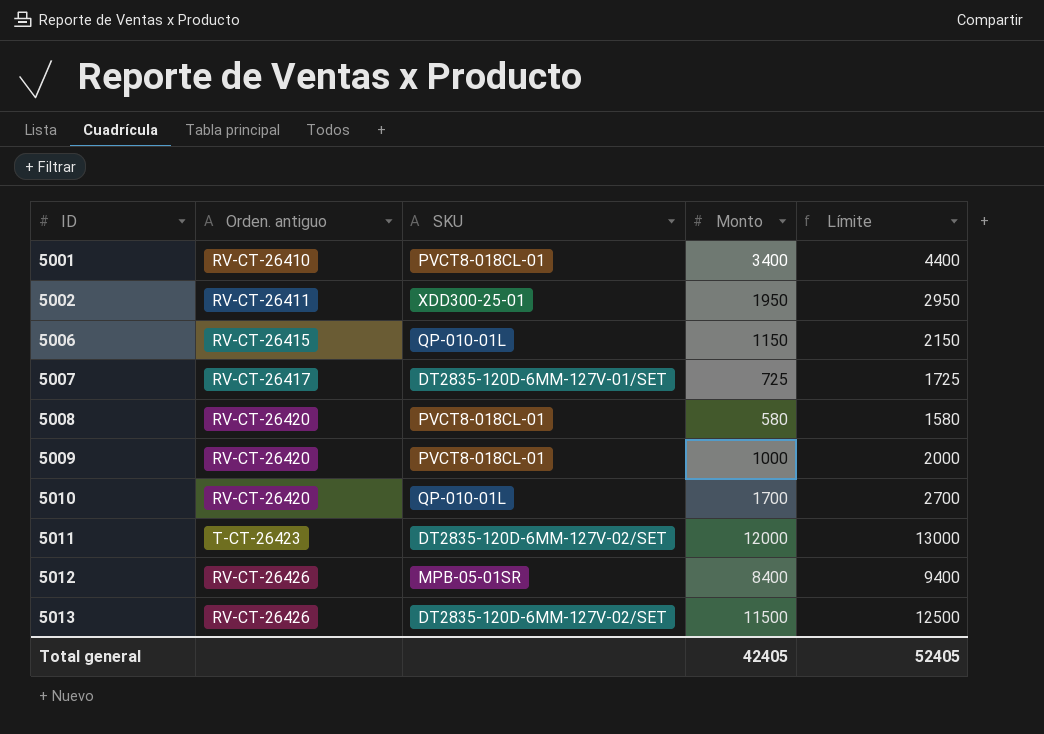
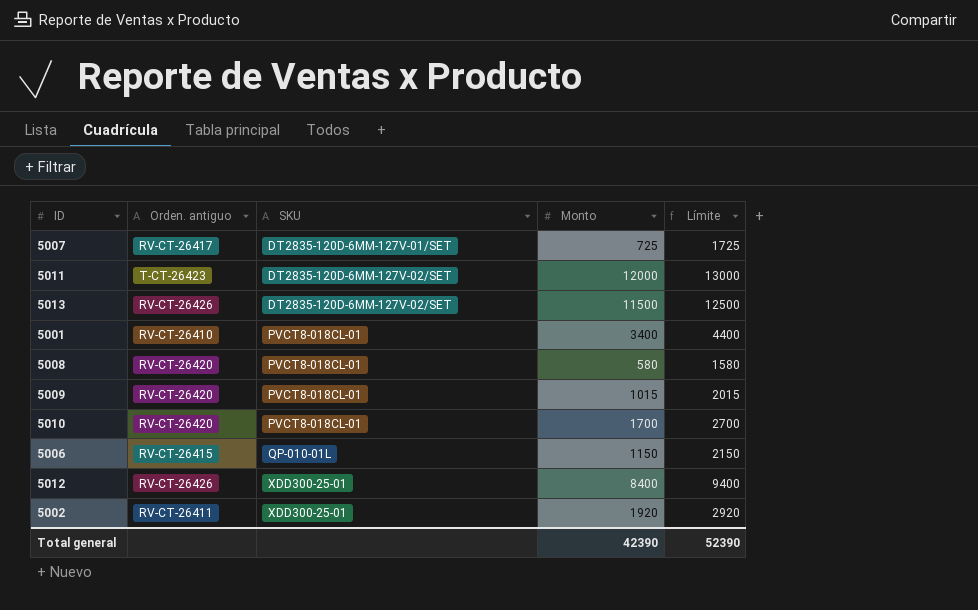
row order: ID ascending -> SKU ascending
5009 | Monto: 1000 -> 1015
5009 | Límite: 2000 -> 2015
5010 | SKU: QP-010-01L -> PVCT8-018CL-01
5012 | SKU: MPB-05-01SR -> XDD300-25-01
5002 | Monto: 1950 -> 1920
5002 | Límite: 2950 -> 2920
Total general | Monto: 42405 -> 42390
Total general | Límite: 52405 -> 52390

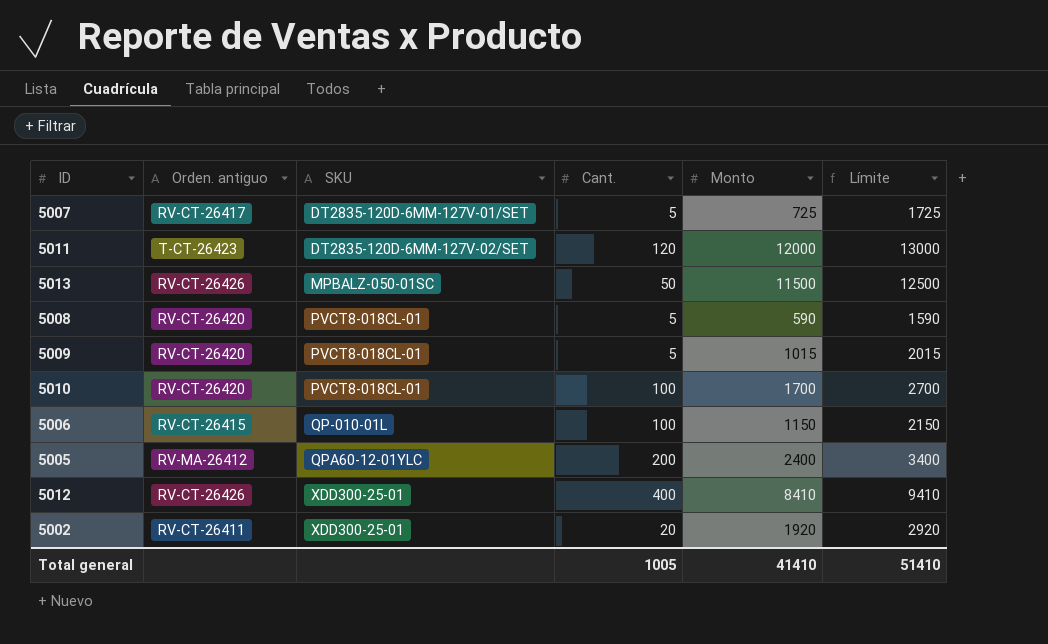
column Cant. | position: none -> 4
row 5001: RV-CT-26410 | PVCT8-018CL-01 | 3400 | 4400 -> none
5013 | SKU: DT2835-120D-6MM-127V-02/SET -> MPBALZ-050-01SC
5008 | Monto: 580 -> 590
5008 | Límite: 1580 -> 1590
row 5005: none -> RV-MA-26412 | QPA60-12-01YLC | 200 | 2400 | 3400
5012 | Monto: 8400 -> 8410
5012 | Límite: 9400 -> 9410
Total general | Monto: 42390 -> 41410
Total general | Límite: 52390 -> 51410

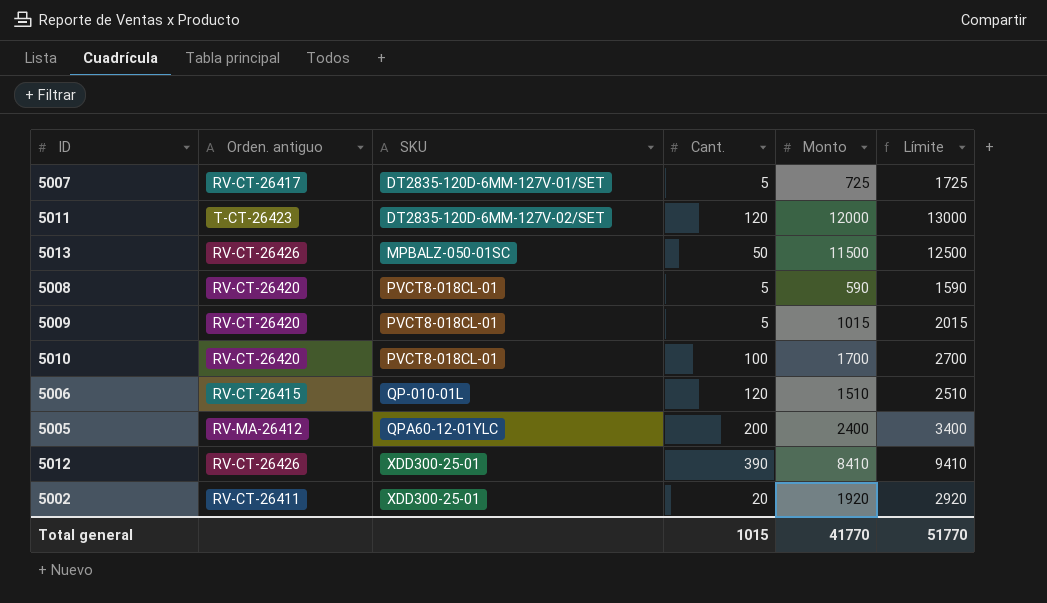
5006 | Cant.: 100 -> 120
5006 | Monto: 1150 -> 1510
5006 | Límite: 2150 -> 2510
5012 | Cant.: 400 -> 390
Total general | Cant.: 1005 -> 1015
Total general | Monto: 41410 -> 41770
Total general | Límite: 51410 -> 51770

